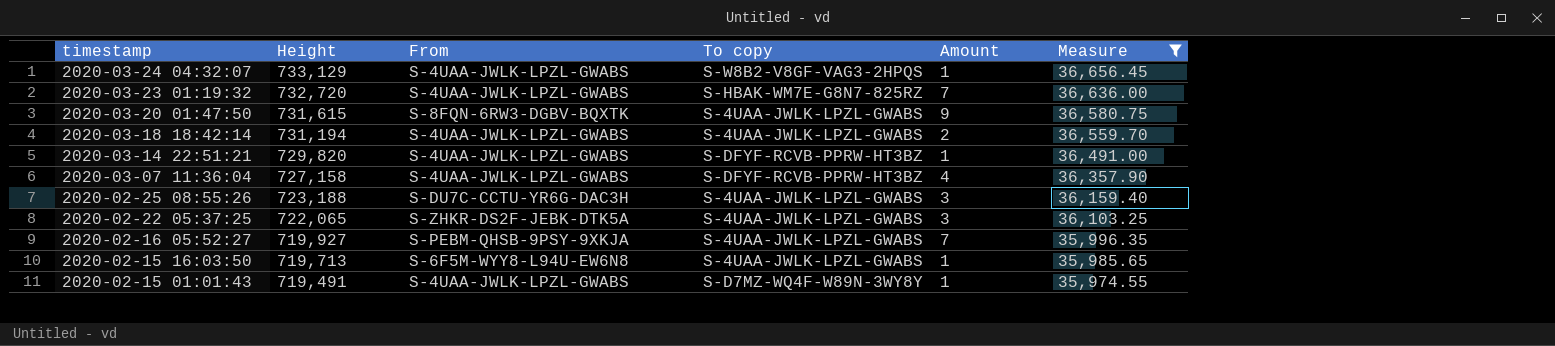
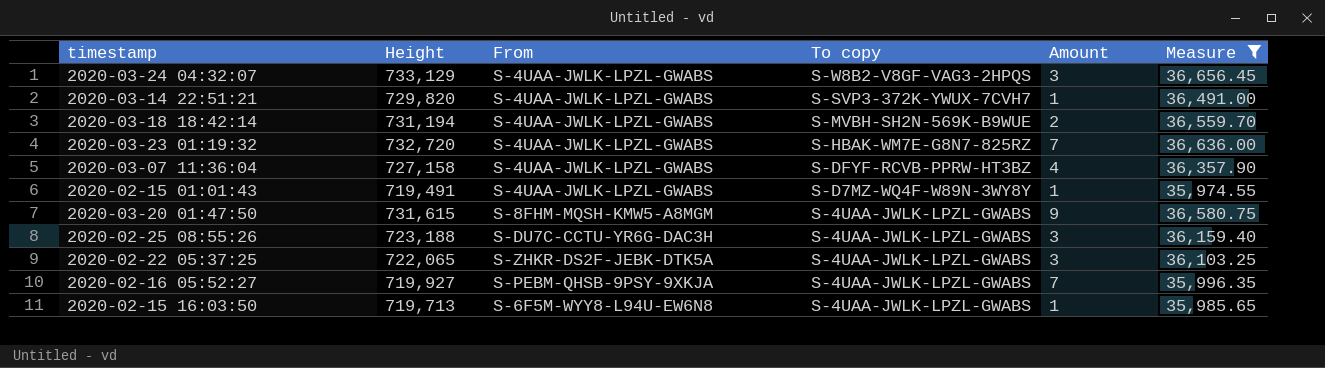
row order: timestamp descending -> To copy descending
2020-03-24 04:32:07 | Amount: 1 -> 3
2020-03-14 22:51:21 | To copy: S-DFYF-RCVB-PPRW-HT3BZ -> S-SVP3-372K-YWUX-7CVH7
2020-03-18 18:42:14 | To copy: S-4UAA-JWLK-LPZL-GWABS -> S-MVBH-SH2N-569K-B9WUE
2020-03-20 01:47:50 | From: S-8FQN-6RW3-DGBV-BQXTK -> S-8FHM-MQSH-KMW5-A8MGM

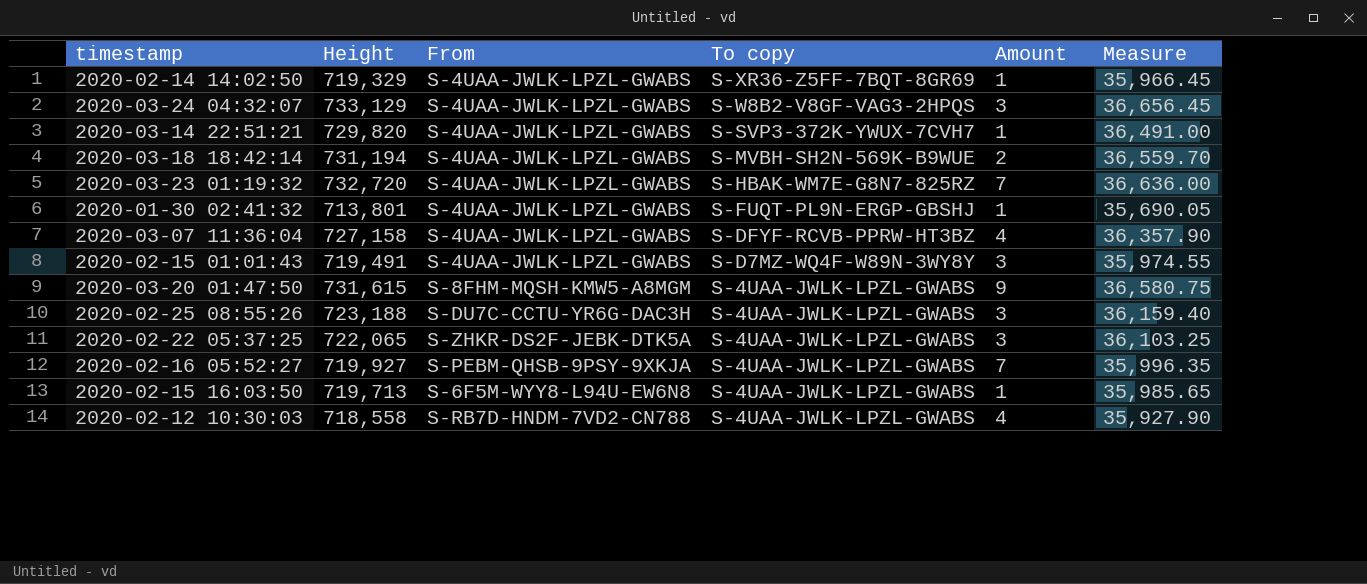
filter: Measure >= 35,974.55 -> none
2020-02-15 01:01:43 | Amount: 1 -> 3

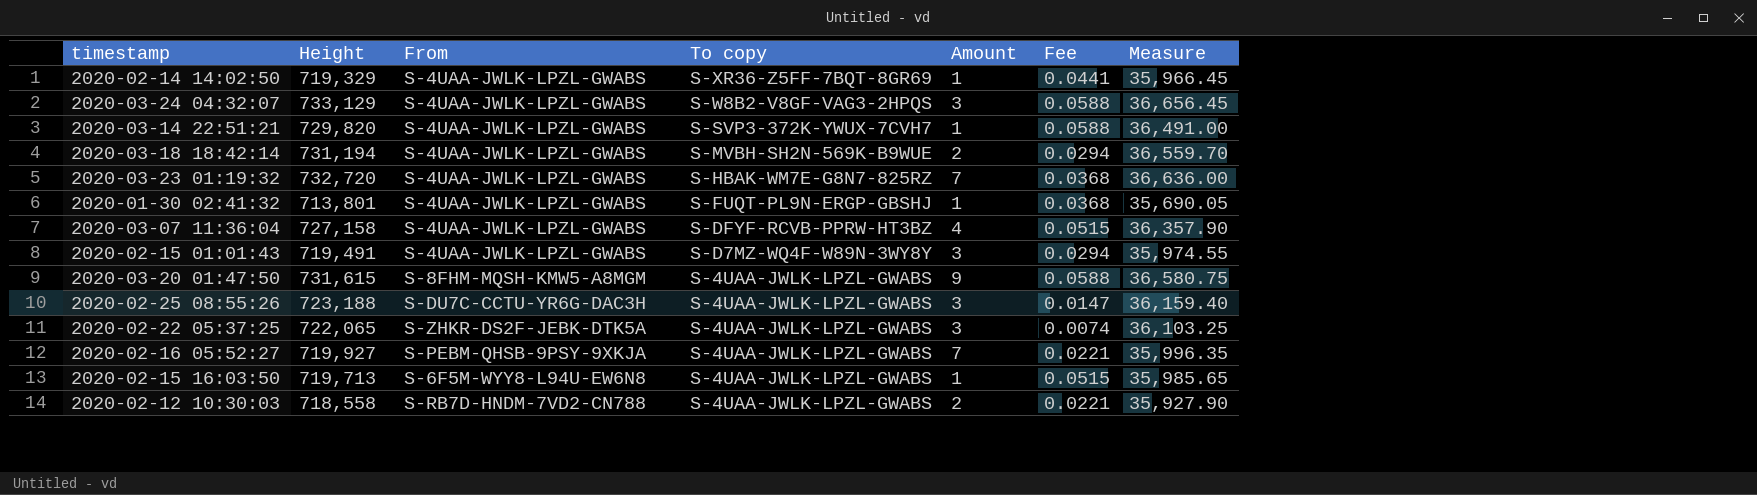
column Fee | position: none -> 6
2020-02-12 10:30:03 | Amount: 4 -> 2

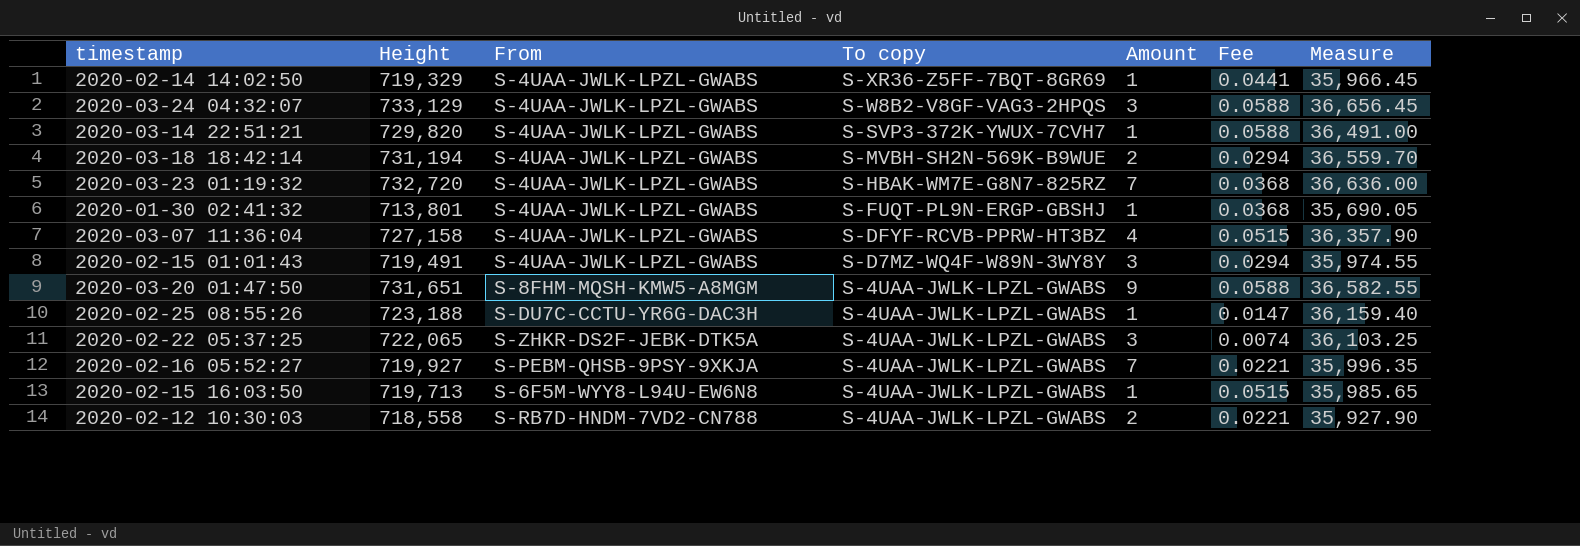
2020-03-20 01:47:50 | Height: 731,615 -> 731,651
2020-03-20 01:47:50 | Measure: 36,580.75 -> 36,582.55
2020-02-25 08:55:26 | Amount: 3 -> 1

